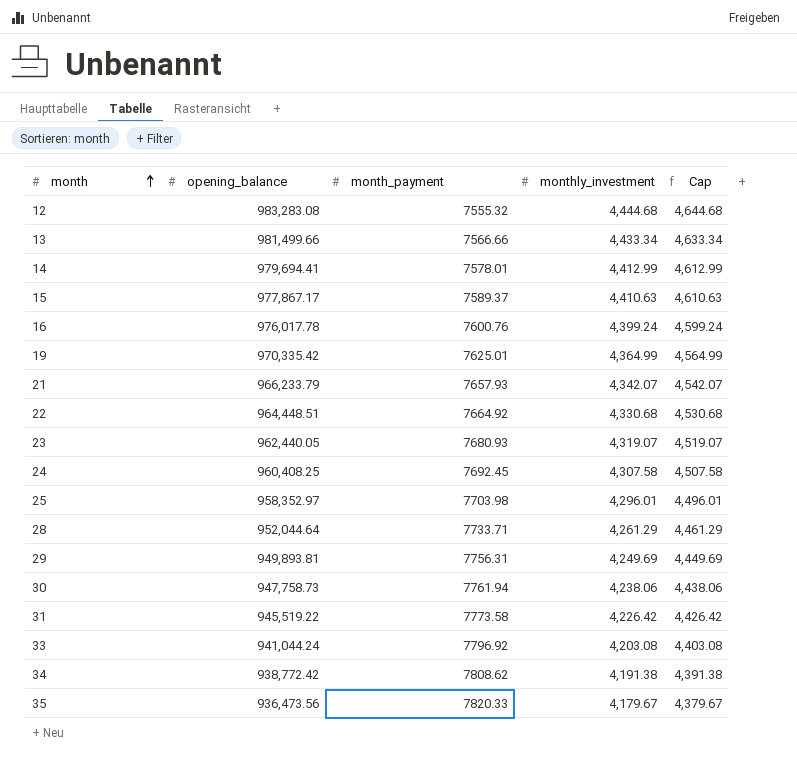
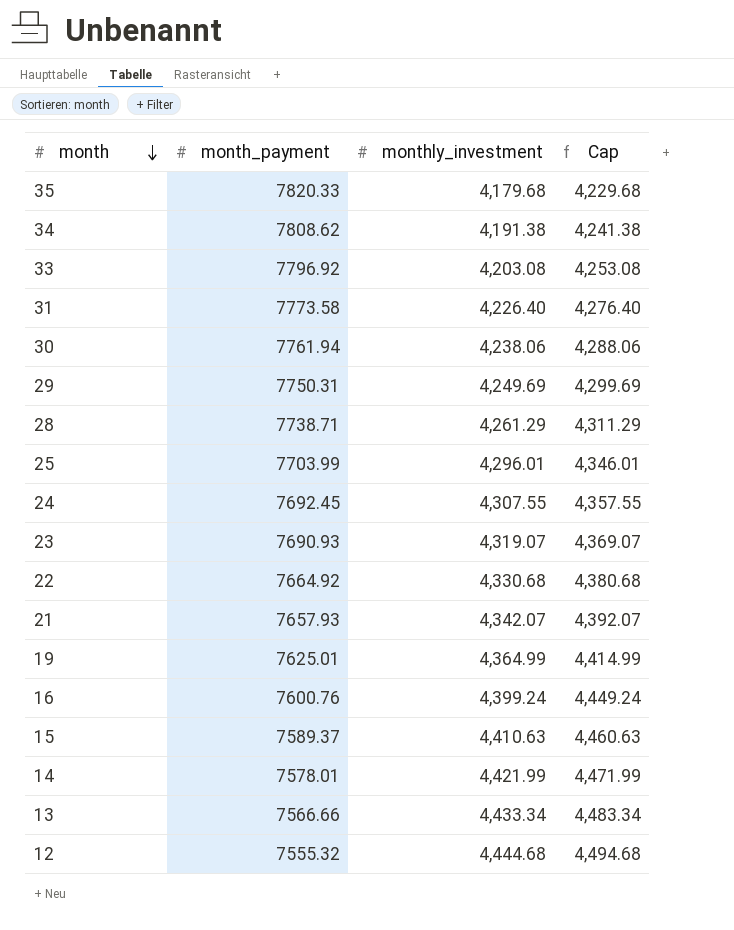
row order: month ascending -> month descending
column opening_balance | position: 2 -> none
column Cap | formula: [monthly_investment] + 200 -> [monthly_investment] + 50
35 | monthly_investment: 4,179.67 -> 4,179.68
31 | monthly_investment: 4,226.42 -> 4,226.40
29 | month_payment: 7756.31 -> 7750.31
28 | month_payment: 7733.71 -> 7738.71
25 | month_payment: 7703.98 -> 7703.99
24 | monthly_investment: 4,307.58 -> 4,307.55
23 | month_payment: 7680.93 -> 7690.93
14 | monthly_investment: 4,412.99 -> 4,421.99

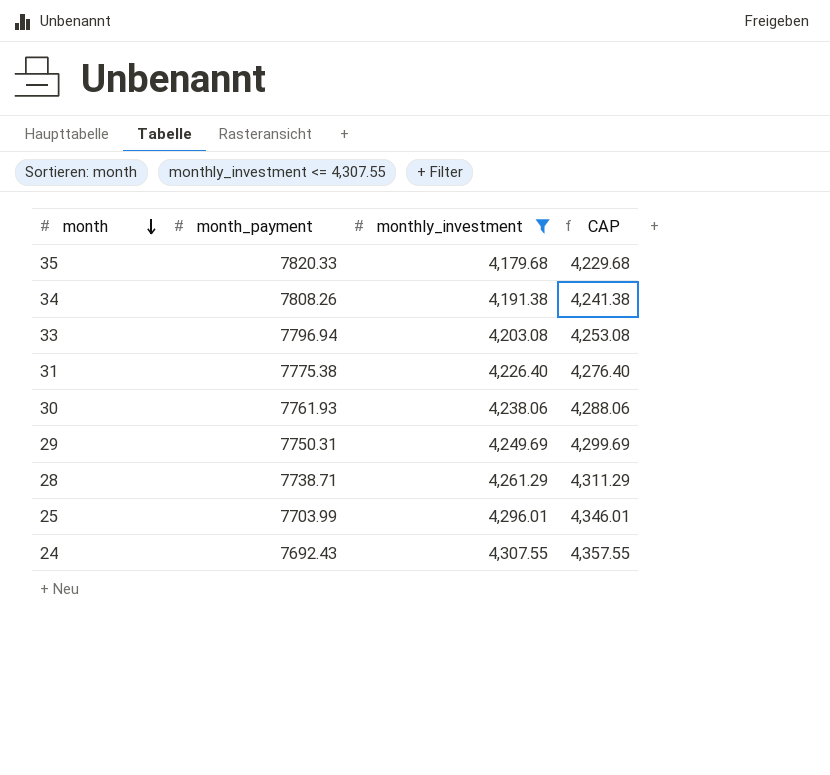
filter: none -> monthly_investment <= 4,307.55
column name: Cap -> CAP
34 | month_payment: 7808.62 -> 7808.26
33 | month_payment: 7796.92 -> 7796.94
31 | month_payment: 7773.58 -> 7775.38
30 | month_payment: 7761.94 -> 7761.93
24 | month_payment: 7692.45 -> 7692.43

